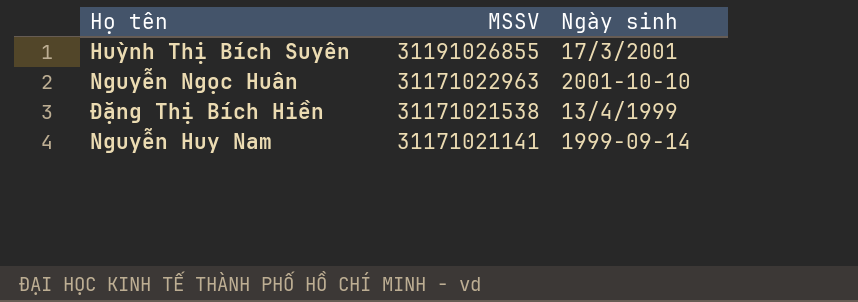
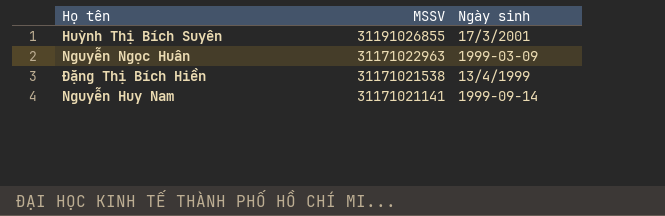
Nguyễn Ngọc Huân | Ngày sinh: 2001-10-10 -> 1999-03-09

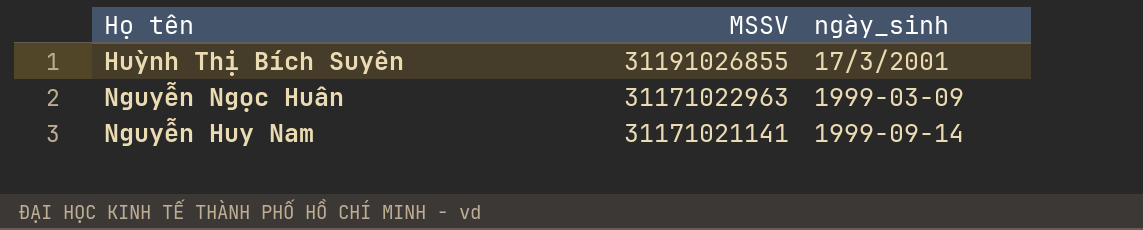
column name: Ngày sinh -> ngày_sinh
row Đặng Thị Bích Hiền: 31171021538 | 13/4/1999 -> none

